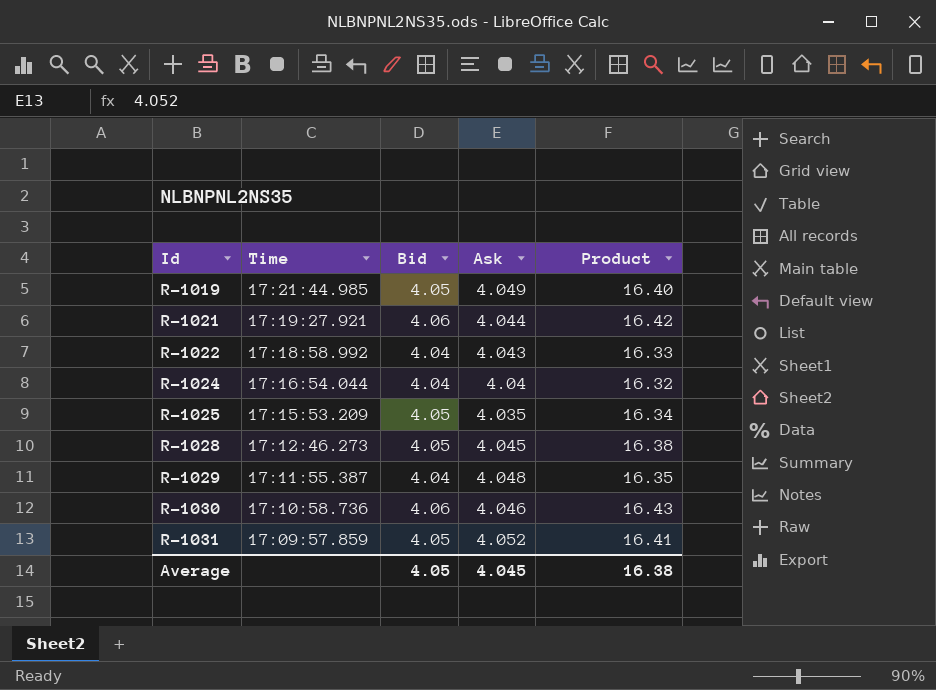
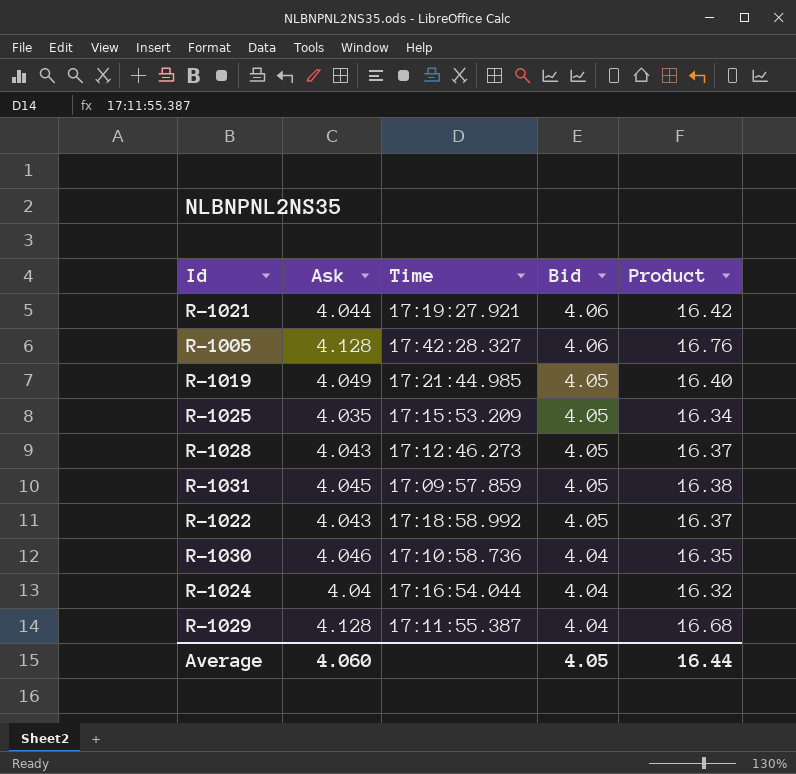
row order: Id ascending -> Bid descending
column Ask | position: 4 -> 2
row R-1005: none -> 4.128 | 17:42:28.327 | 4.06 | 16.76
R-1028 | Ask: 4.045 -> 4.043
R-1028 | Product: 16.38 -> 16.37
R-1031 | Ask: 4.052 -> 4.045
R-1031 | Product: 16.41 -> 16.38
R-1022 | Bid: 4.04 -> 4.05
R-1022 | Product: 16.33 -> 16.37
R-1030 | Bid: 4.06 -> 4.04
R-1030 | Product: 16.43 -> 16.35
R-1029 | Ask: 4.048 -> 4.128
R-1029 | Product: 16.35 -> 16.68
Average | Ask: 4.045 -> 4.060
Average | Product: 16.38 -> 16.44

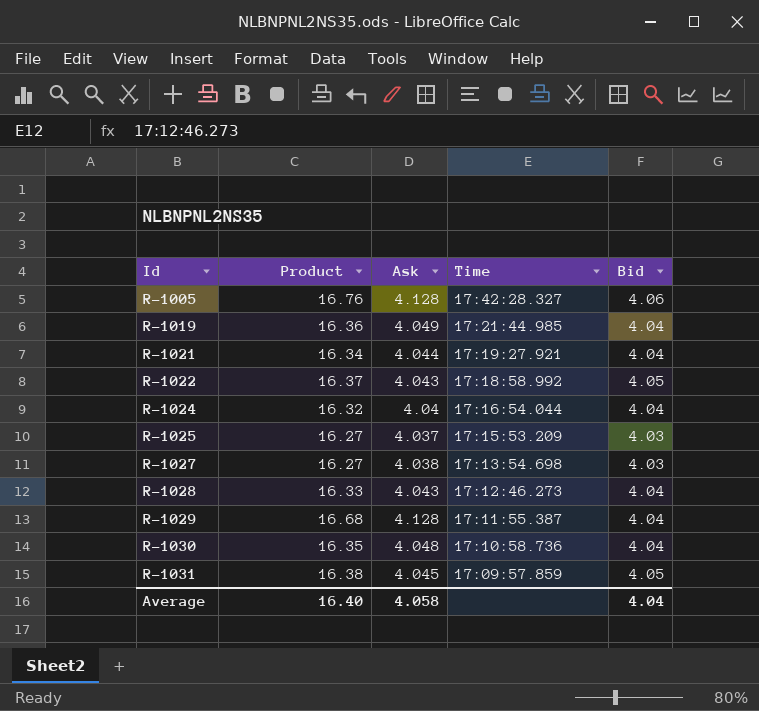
row order: Bid descending -> Id ascending
column Product | position: 5 -> 2
R-1019 | Product: 16.40 -> 16.36
R-1019 | Bid: 4.05 -> 4.04
R-1021 | Product: 16.42 -> 16.34
R-1021 | Bid: 4.06 -> 4.04
R-1025 | Product: 16.34 -> 16.27
R-1025 | Ask: 4.035 -> 4.037
R-1025 | Bid: 4.05 -> 4.03
row R-1027: none -> 16.27 | 4.038 | 17:13:54.698 | 4.03
R-1028 | Product: 16.37 -> 16.33
R-1028 | Bid: 4.05 -> 4.04
R-1030 | Ask: 4.046 -> 4.048
Average | Product: 16.44 -> 16.40
Average | Ask: 4.060 -> 4.058
Average | Bid: 4.05 -> 4.04

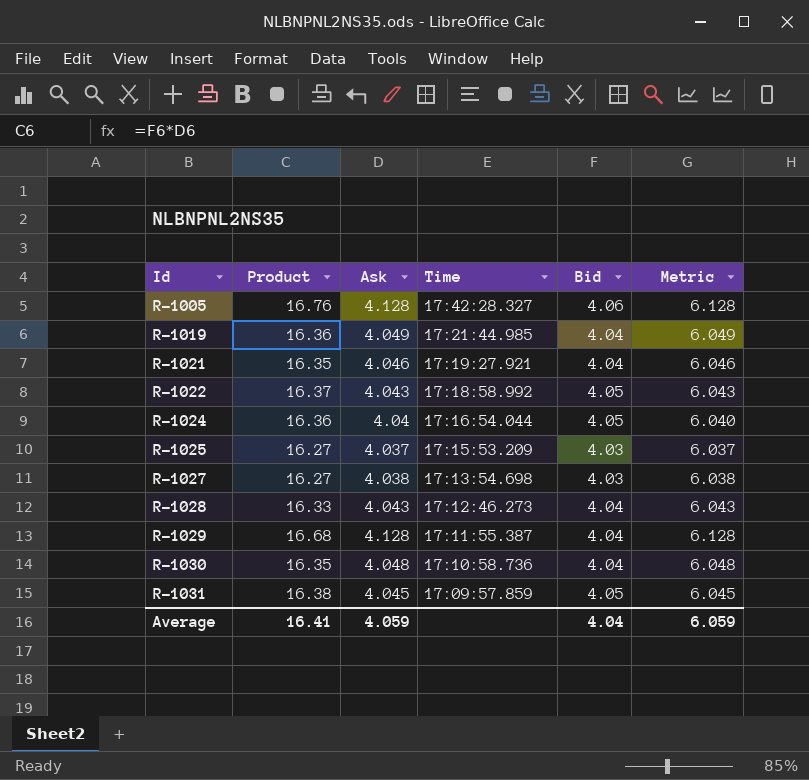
column Metric | formula: none -> [Ask] + 2
R-1021 | Product: 16.34 -> 16.35
R-1021 | Ask: 4.044 -> 4.046
R-1024 | Product: 16.32 -> 16.36
R-1024 | Bid: 4.04 -> 4.05
Average | Product: 16.40 -> 16.41
Average | Ask: 4.058 -> 4.059

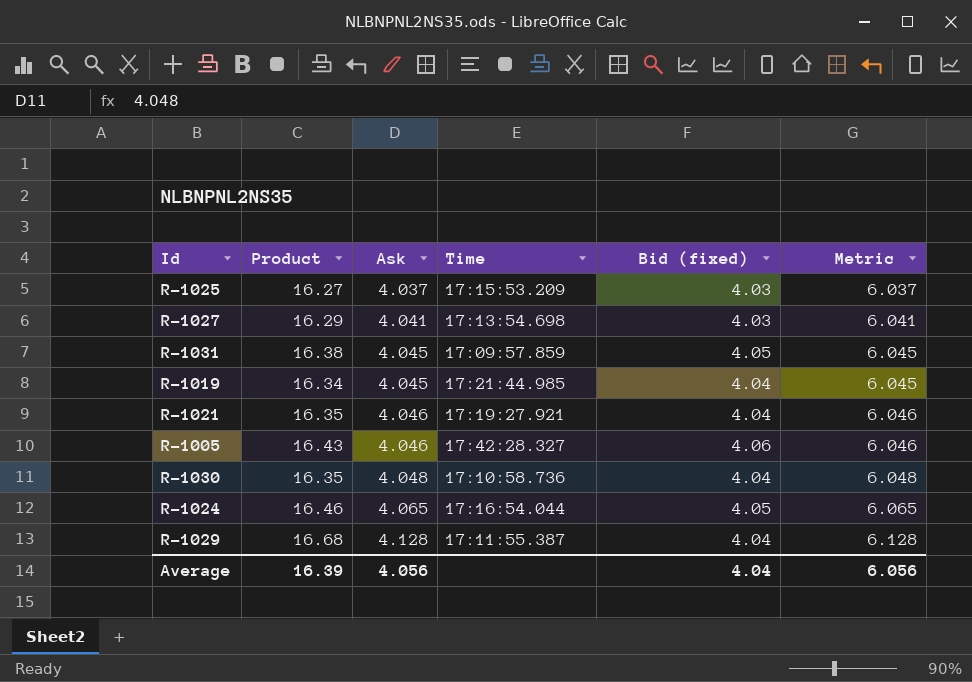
row order: Id ascending -> Ask ascending
column name: Bid -> Bid (fixed)
row R-1022: 16.37 | 4.043 | 17:18:58.992 | 4.05 | 6.043 -> none
row R-1028: 16.33 | 4.043 | 17:12:46.273 | 4.04 | 6.043 -> none
R-1027 | Product: 16.27 -> 16.29
R-1027 | Ask: 4.038 -> 4.041
R-1027 | Metric: 6.038 -> 6.041
R-1019 | Product: 16.36 -> 16.34
R-1019 | Ask: 4.049 -> 4.045
R-1019 | Metric: 6.049 -> 6.045
R-1005 | Product: 16.76 -> 16.43
R-1005 | Ask: 4.128 -> 4.046
R-1005 | Metric: 6.128 -> 6.046
R-1024 | Product: 16.36 -> 16.46
R-1024 | Ask: 4.04 -> 4.065
R-1024 | Metric: 6.040 -> 6.065
Average | Product: 16.41 -> 16.39
Average | Ask: 4.059 -> 4.056
Average | Metric: 6.059 -> 6.056

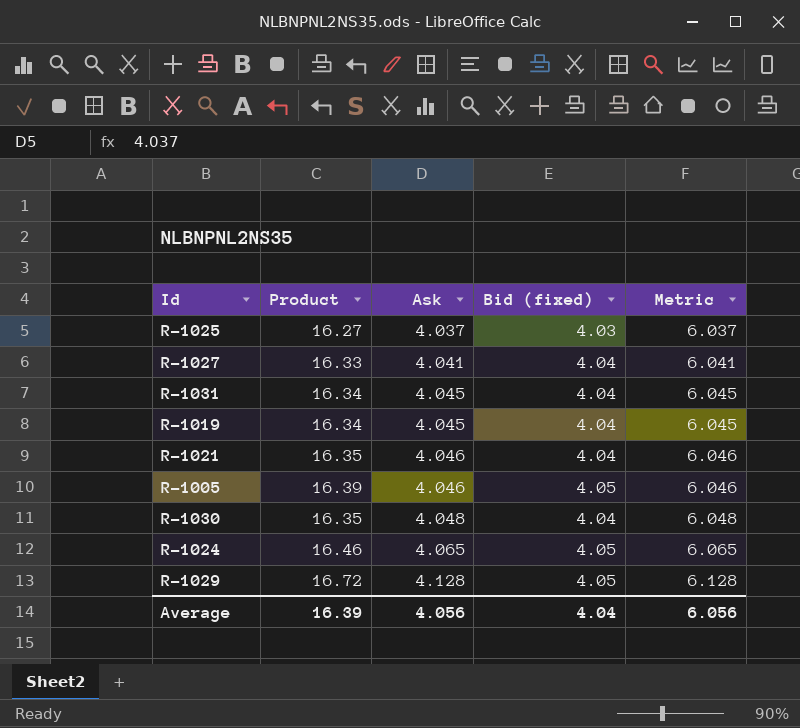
column Time | position: 4 -> none
R-1027 | Product: 16.29 -> 16.33
R-1027 | Bid (fixed): 4.03 -> 4.04
R-1031 | Product: 16.38 -> 16.34
R-1031 | Bid (fixed): 4.05 -> 4.04
R-1005 | Product: 16.43 -> 16.39
R-1005 | Bid (fixed): 4.06 -> 4.05
R-1029 | Product: 16.68 -> 16.72
R-1029 | Bid (fixed): 4.04 -> 4.05

